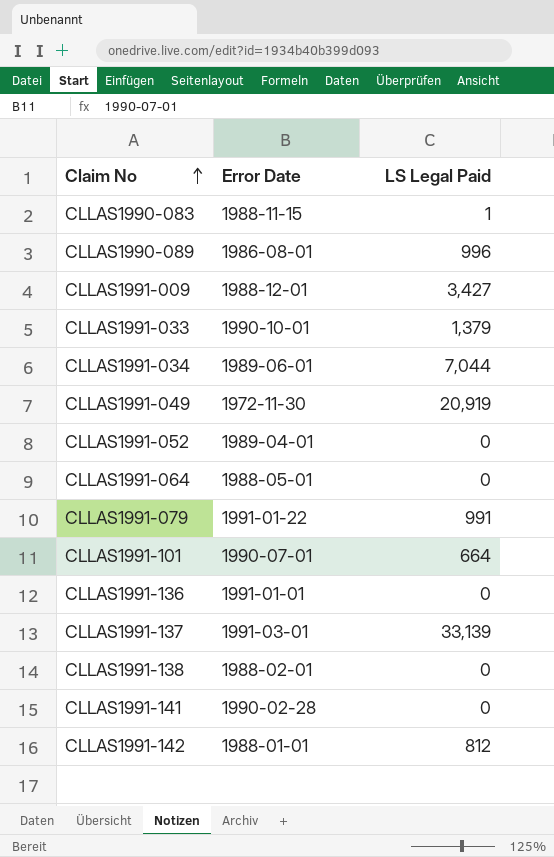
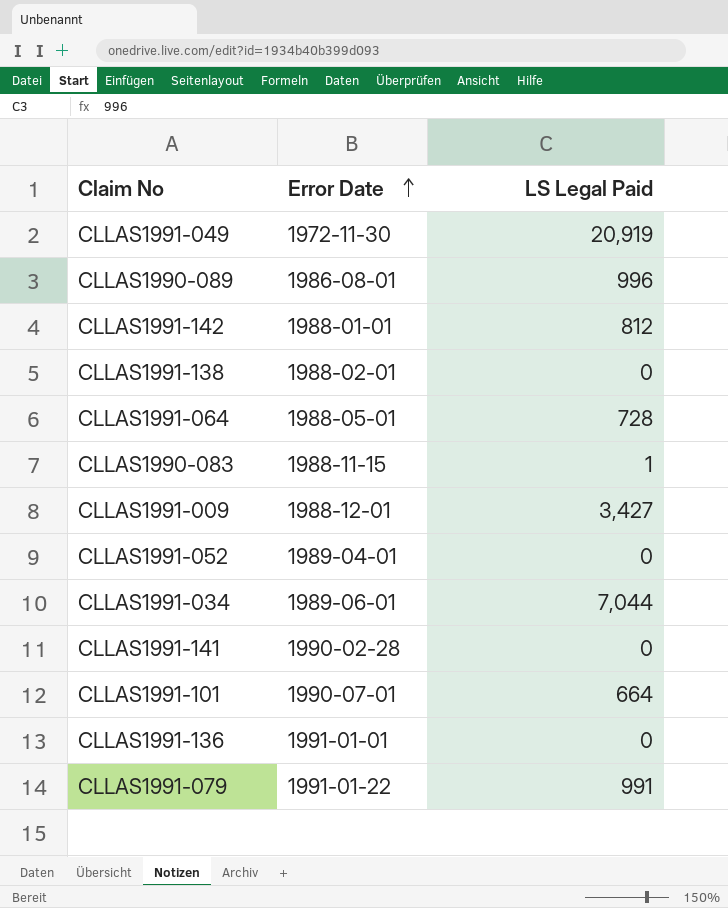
row order: Claim No ascending -> Error Date ascending
row CLLAS1991-033: 1990-10-01 | 1,379 -> none
row CLLAS1991-137: 1991-03-01 | 33,139 -> none
CLLAS1991-064 | LS Legal Paid: 0 -> 728

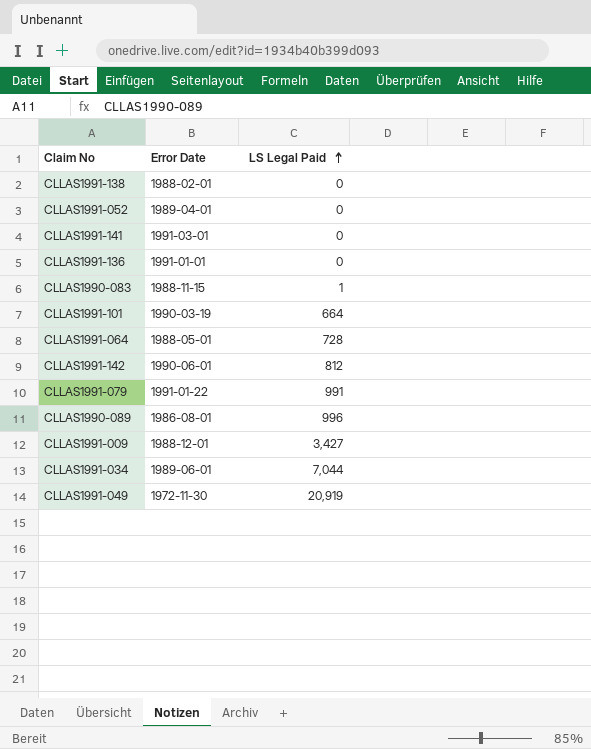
row order: Error Date ascending -> LS Legal Paid ascending
CLLAS1991-141 | Error Date: 1990-02-28 -> 1991-03-01
CLLAS1991-101 | Error Date: 1990-07-01 -> 1990-03-19
CLLAS1991-142 | Error Date: 1988-01-01 -> 1990-06-01

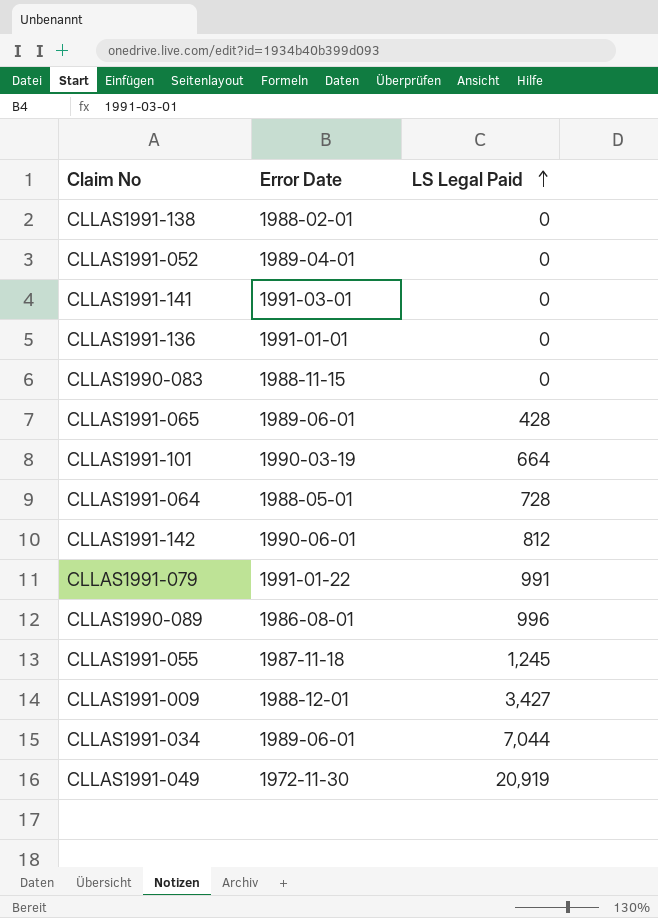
CLLAS1990-083 | LS Legal Paid: 1 -> 0
row CLLAS1991-065: none -> 1989-06-01 | 428
row CLLAS1991-055: none -> 1987-11-18 | 1,245

